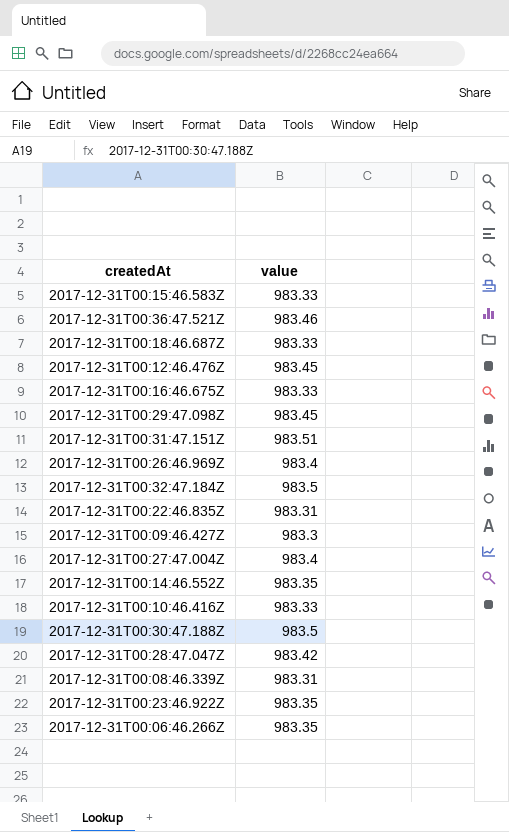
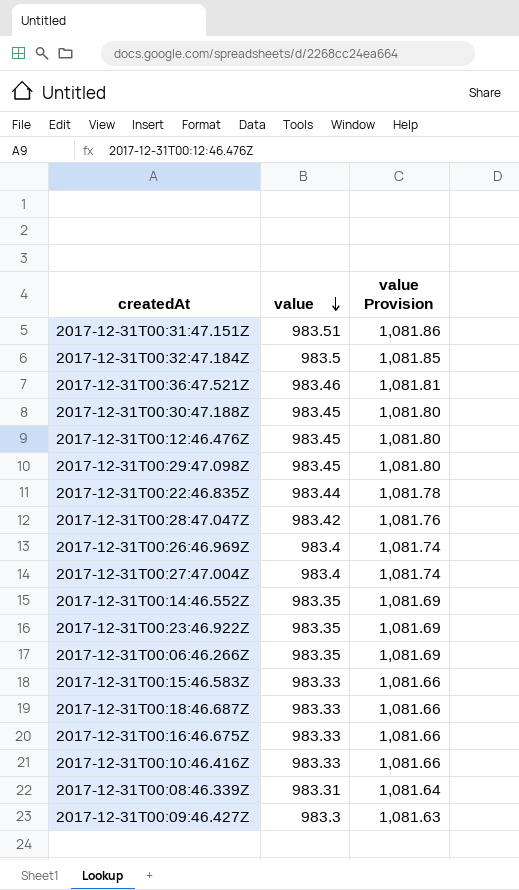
row order: none -> value descending
column value Provision | formula: none -> [value] * 1.1
2017-12-31T00:30:47.188Z | value: 983.5 -> 983.45
2017-12-31T00:22:46.835Z | value: 983.31 -> 983.44

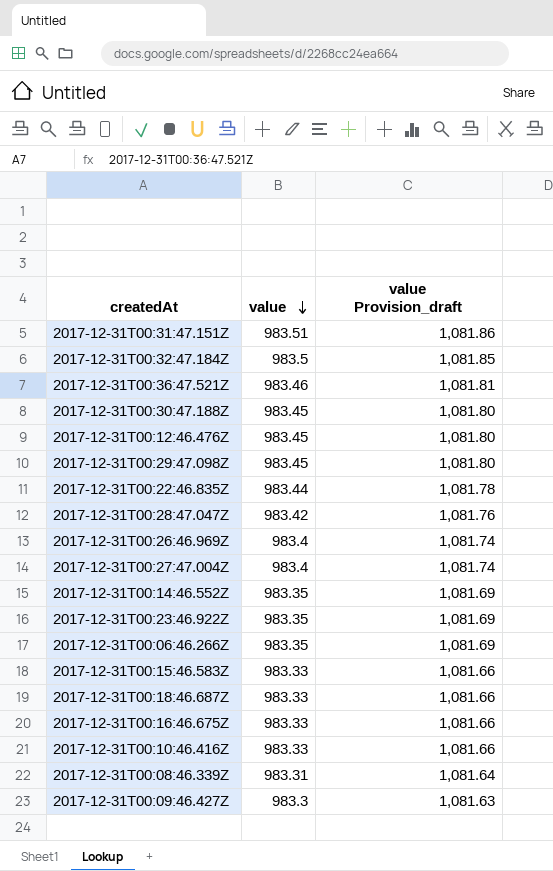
column name: value Provision -> value Provision_draft

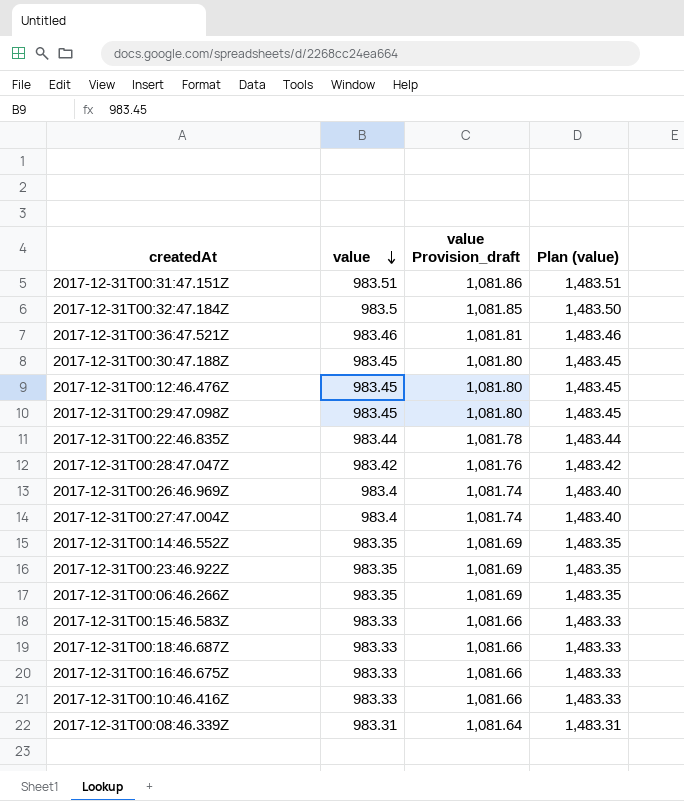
column Plan (value) | formula: none -> [value] + 500
row 2017-12-31T00:09:46.427Z: 983.3 | 1,081.63 -> none

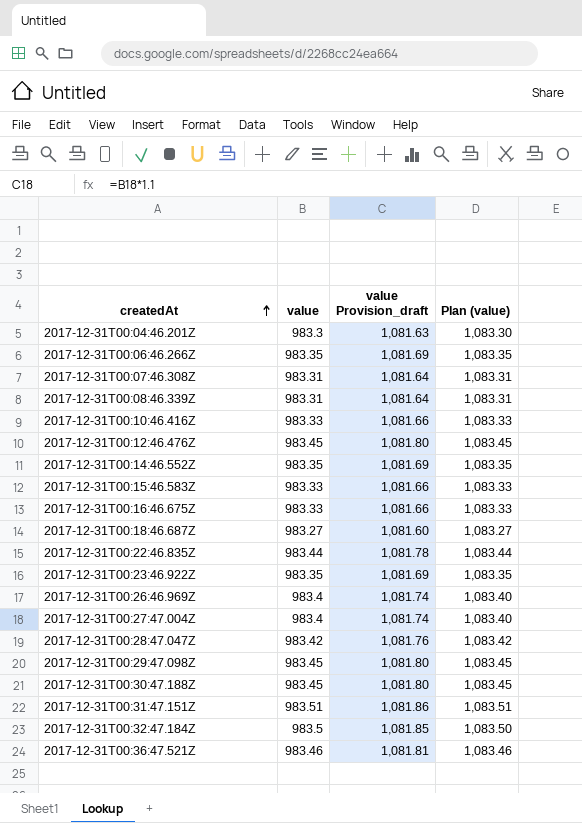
row order: value descending -> createdAt ascending
column Plan (value) | formula: [value] + 500 -> [value] + 100
row 2017-12-31T00:04:46.201Z: none -> 983.3 | 1,081.63 | 1,083.30
row 2017-12-31T00:07:46.308Z: none -> 983.31 | 1,081.64 | 1,083.31
2017-12-31T00:18:46.687Z | value: 983.33 -> 983.27
2017-12-31T00:18:46.687Z | value Provision_draft: 1,081.66 -> 1,081.60

